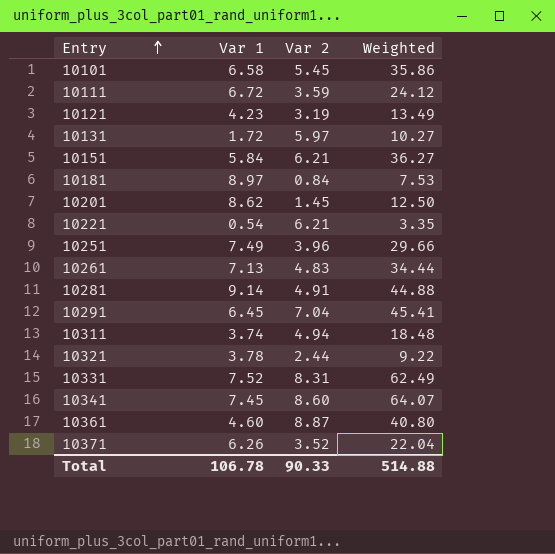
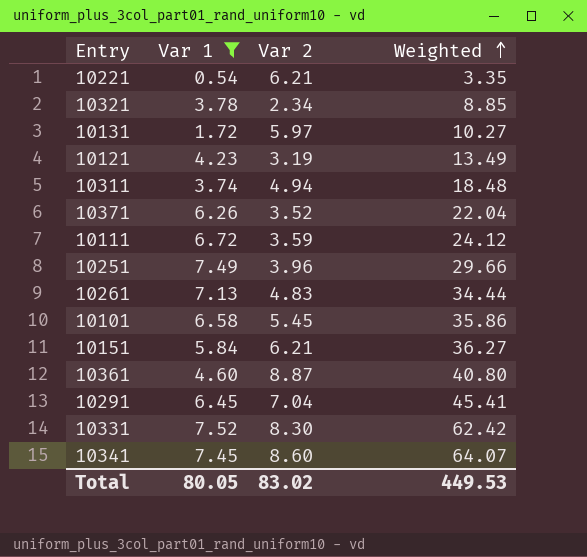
filter: none -> Var 1 <= 7.52
row order: Entry ascending -> Weighted ascending
10321 | Var 2: 2.44 -> 2.34
10321 | Weighted: 9.22 -> 8.85
10331 | Var 2: 8.31 -> 8.30
10331 | Weighted: 62.49 -> 62.42
Total | Var 1: 106.78 -> 80.05
Total | Var 2: 90.33 -> 83.02
Total | Weighted: 514.88 -> 449.53

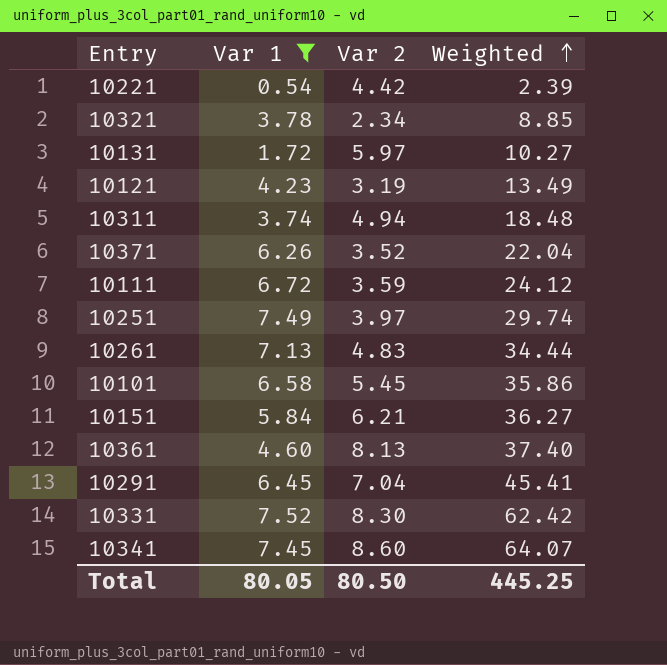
10221 | Var 2: 6.21 -> 4.42
10221 | Weighted: 3.35 -> 2.39
10251 | Var 2: 3.96 -> 3.97
10251 | Weighted: 29.66 -> 29.74
10361 | Var 2: 8.87 -> 8.13
10361 | Weighted: 40.80 -> 37.40
Total | Var 2: 83.02 -> 80.50
Total | Weighted: 449.53 -> 445.25

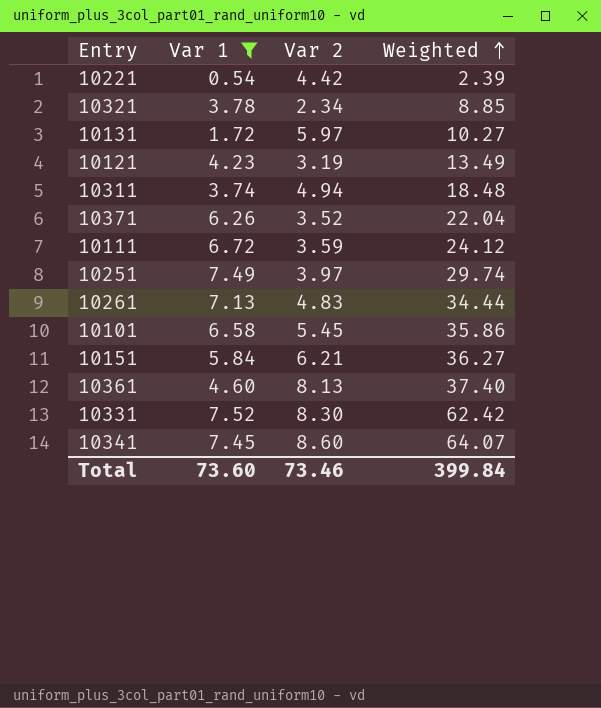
row 10291: 6.45 | 7.04 | 45.41 -> none
Total | Var 1: 80.05 -> 73.60
Total | Var 2: 80.50 -> 73.46
Total | Weighted: 445.25 -> 399.84

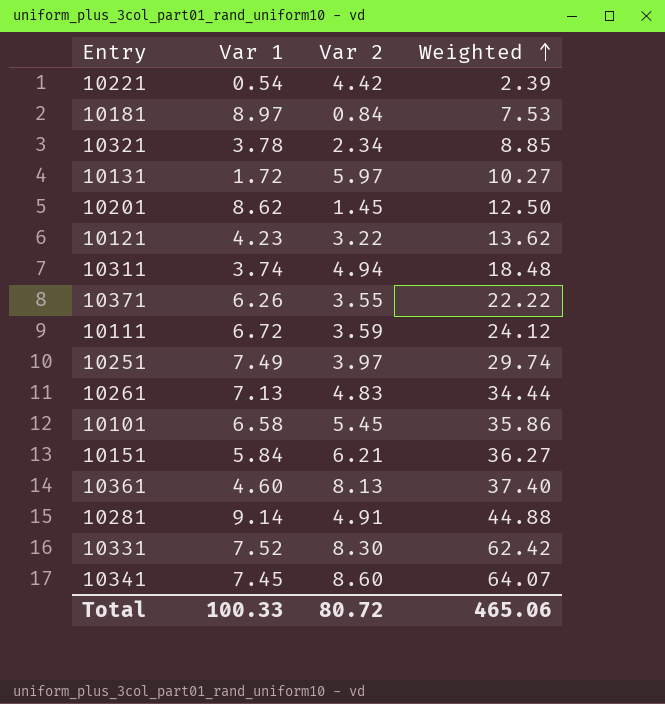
filter: Var 1 <= 7.52 -> none
10121 | Var 2: 3.19 -> 3.22
10121 | Weighted: 13.49 -> 13.62
10371 | Var 2: 3.52 -> 3.55
10371 | Weighted: 22.04 -> 22.22
Total | Var 1: 73.60 -> 100.33
Total | Var 2: 73.46 -> 80.72
Total | Weighted: 399.84 -> 465.06

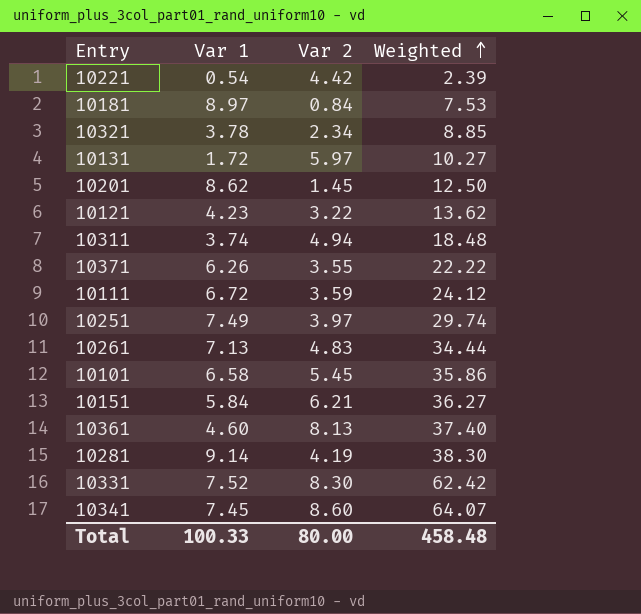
10281 | Var 2: 4.91 -> 4.19
10281 | Weighted: 44.88 -> 38.30
Total | Var 2: 80.72 -> 80.00
Total | Weighted: 465.06 -> 458.48

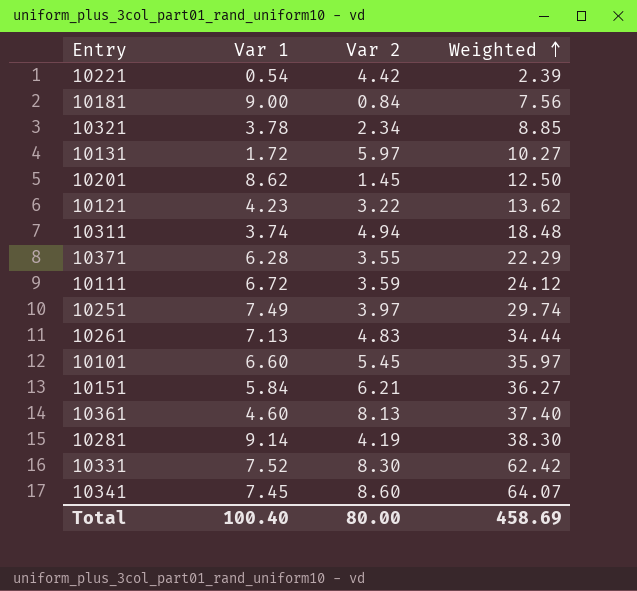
10181 | Var 1: 8.97 -> 9.00
10181 | Weighted: 7.53 -> 7.56
10371 | Var 1: 6.26 -> 6.28
10371 | Weighted: 22.22 -> 22.29
10101 | Var 1: 6.58 -> 6.60
10101 | Weighted: 35.86 -> 35.97
Total | Var 1: 100.33 -> 100.40
Total | Weighted: 458.48 -> 458.69

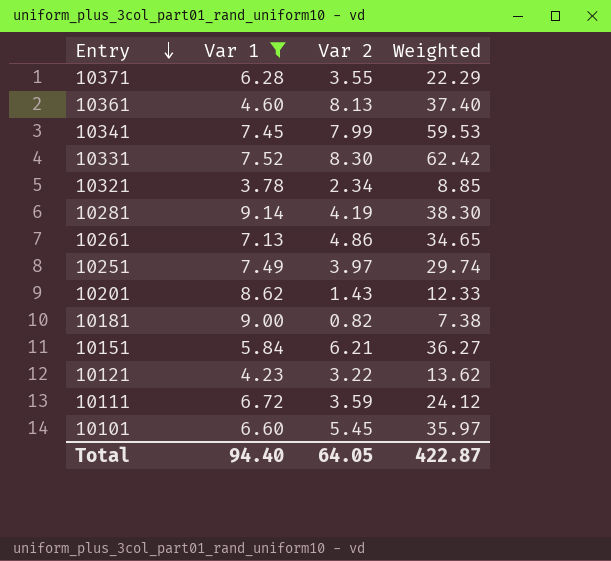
filter: none -> Var 1 >= 3.78
row order: Weighted ascending -> Entry descending
10341 | Var 2: 8.60 -> 7.99
10341 | Weighted: 64.07 -> 59.53
10261 | Var 2: 4.83 -> 4.86
10261 | Weighted: 34.44 -> 34.65
10201 | Var 2: 1.45 -> 1.43
10201 | Weighted: 12.50 -> 12.33
10181 | Var 2: 0.84 -> 0.82
10181 | Weighted: 7.56 -> 7.38
Total | Var 1: 100.40 -> 94.40
Total | Var 2: 80.00 -> 64.05
Total | Weighted: 458.69 -> 422.87

